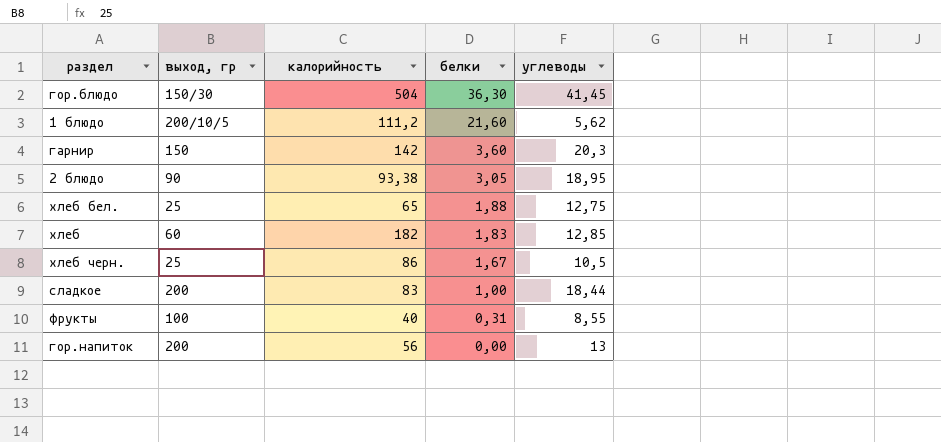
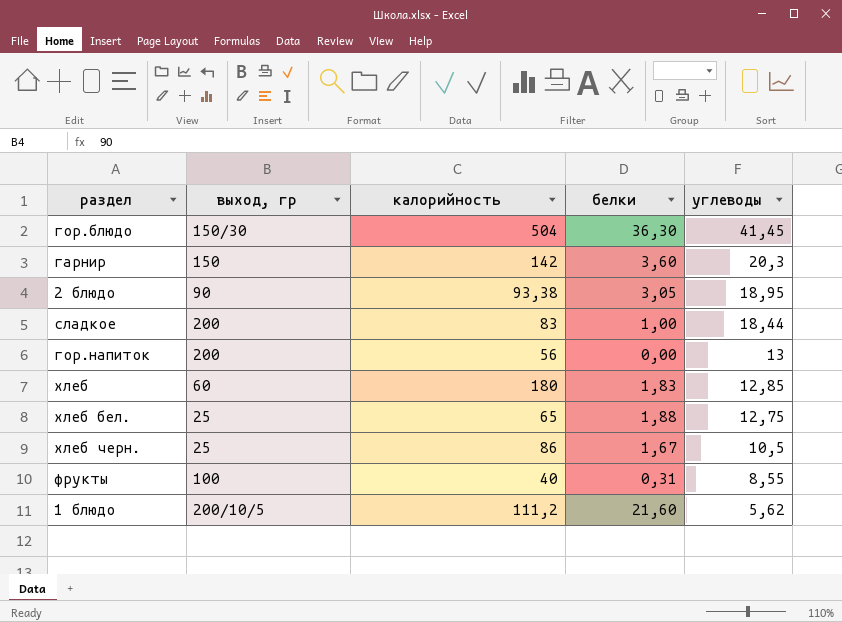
row order: белки descending -> углеводы descending
хлеб | калорийность: 182 -> 180

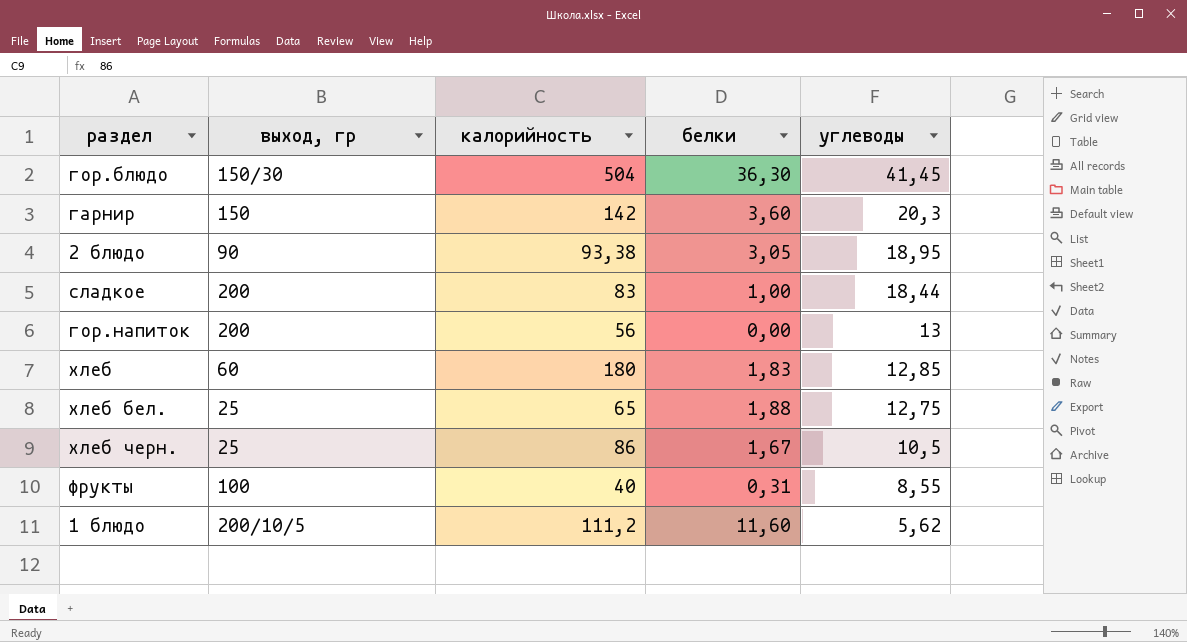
1 блюдо | белки: 21,60 -> 11,60

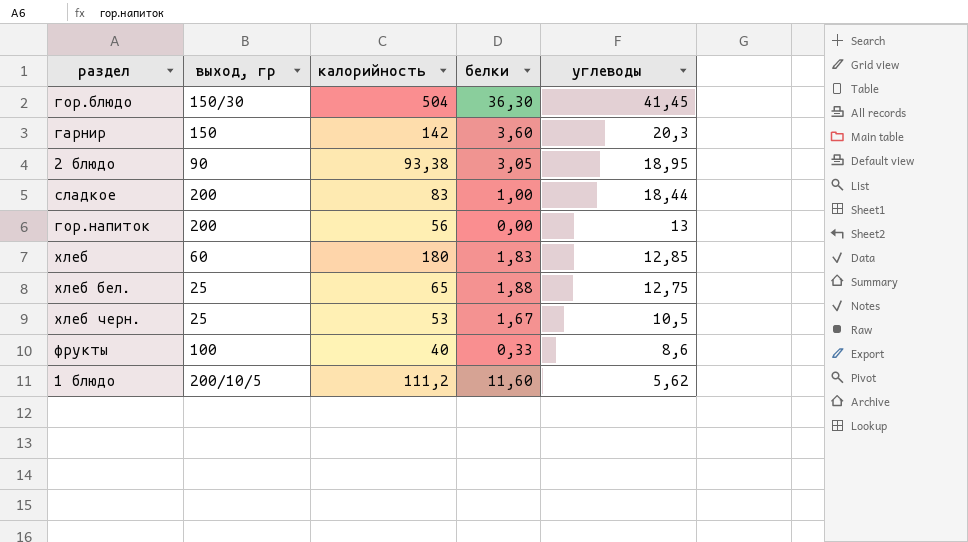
хлеб черн. | калорийность: 86 -> 53
фрукты | белки: 0,31 -> 0,33
фрукты | углеводы: 8,55 -> 8,6

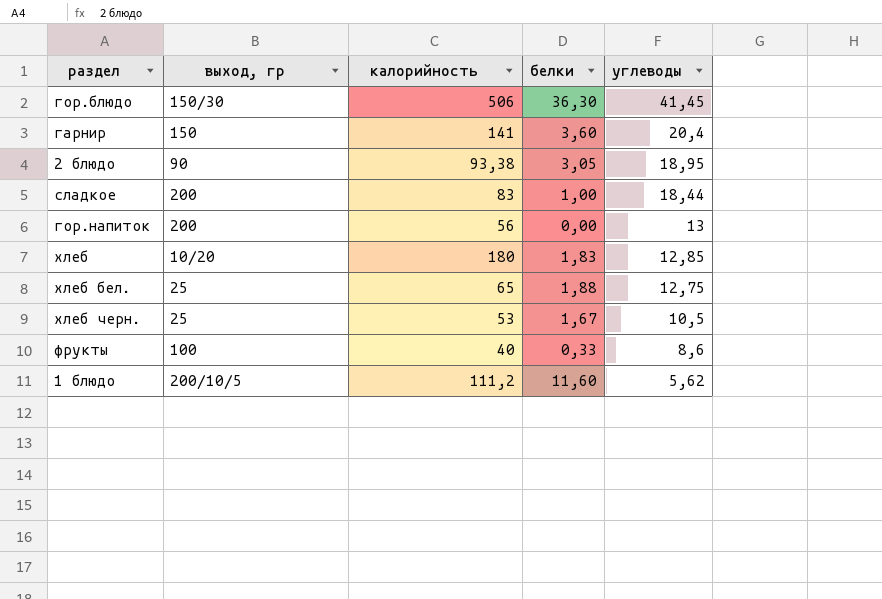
гор.блюдо | калорийность: 504 -> 506
гарнир | калорийность: 142 -> 141
гарнир | углеводы: 20,3 -> 20,4
хлеб | выход, гр: 60 -> 10/20

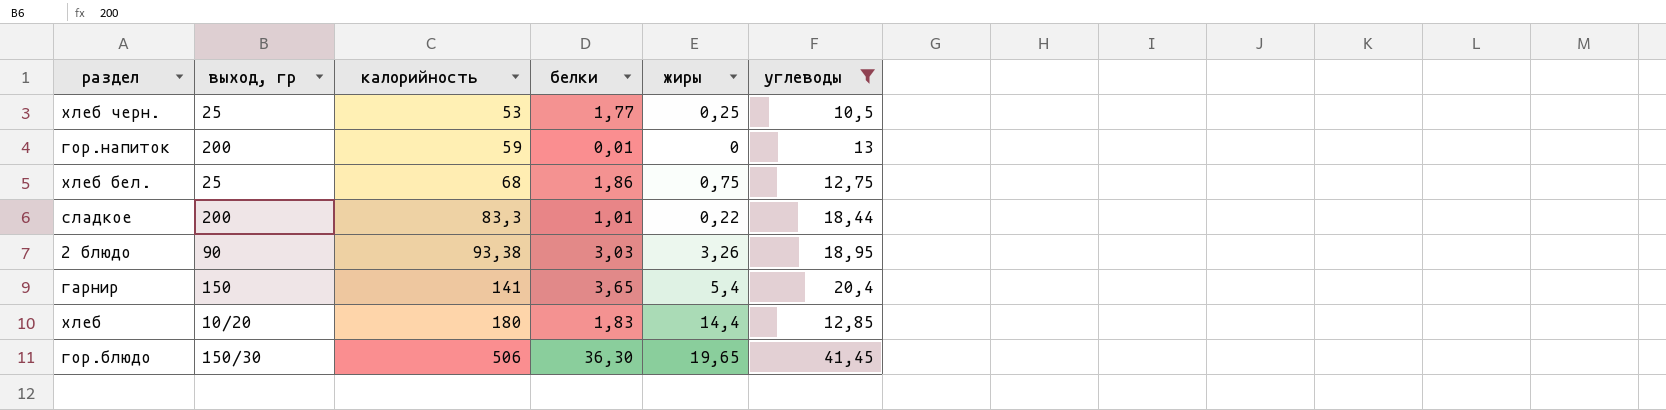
filter: none -> углеводы >= 10,5
row order: углеводы descending -> калорийность ascending
column жиры | position: none -> 5
хлеб черн. | белки: 1,67 -> 1,77
гор.напиток | калорийность: 56 -> 59
гор.напиток | белки: 0,00 -> 0,01
хлеб бел. | калорийность: 65 -> 68
хлеб бел. | белки: 1,88 -> 1,86
сладкое | калорийность: 83 -> 83,3
сладкое | белки: 1,00 -> 1,01
2 блюдо | белки: 3,05 -> 3,03
гарнир | белки: 3,60 -> 3,65

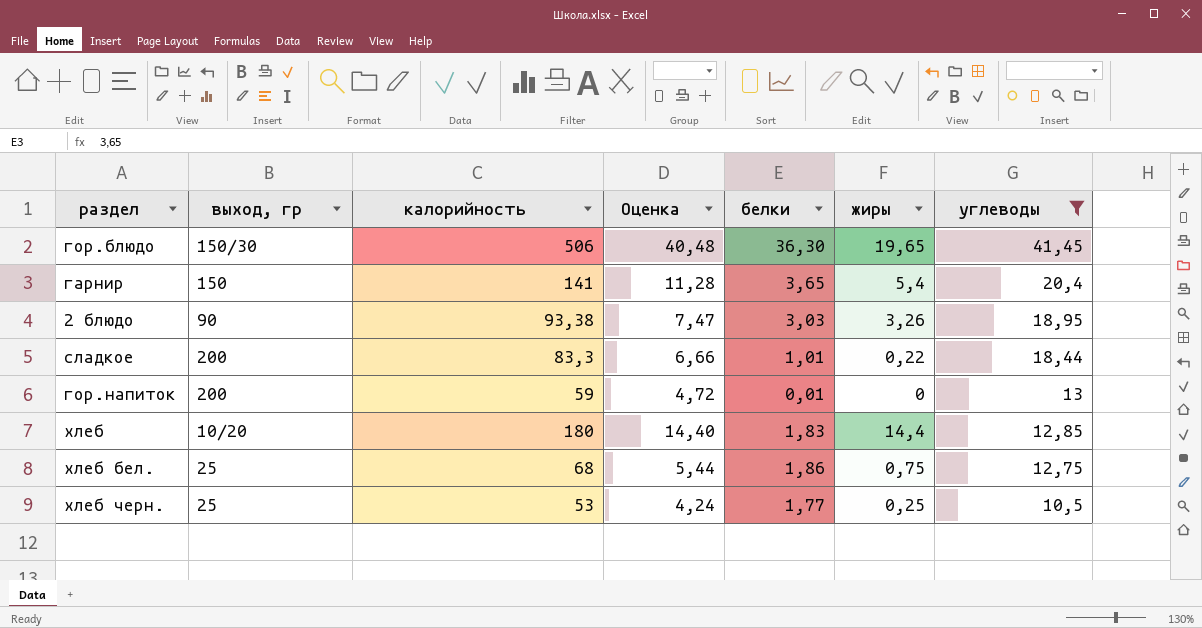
row order: калорийность ascending -> углеводы descending
column Оценка | formula: none -> [калорийность] * 0,08

